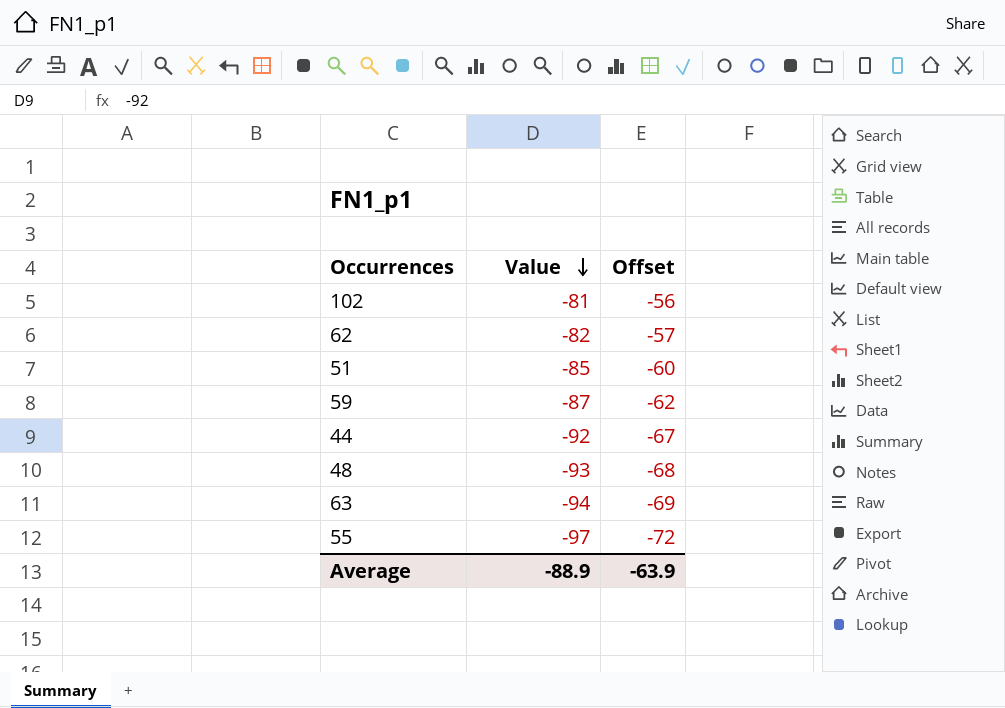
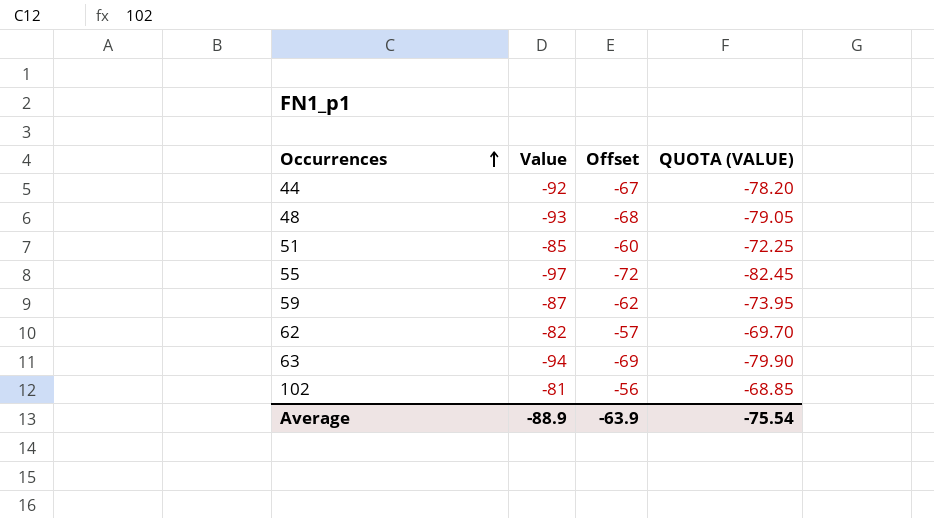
row order: Value descending -> Occurrences ascending
column QUOTA (VALUE) | formula: none -> [Value] * 0.85

